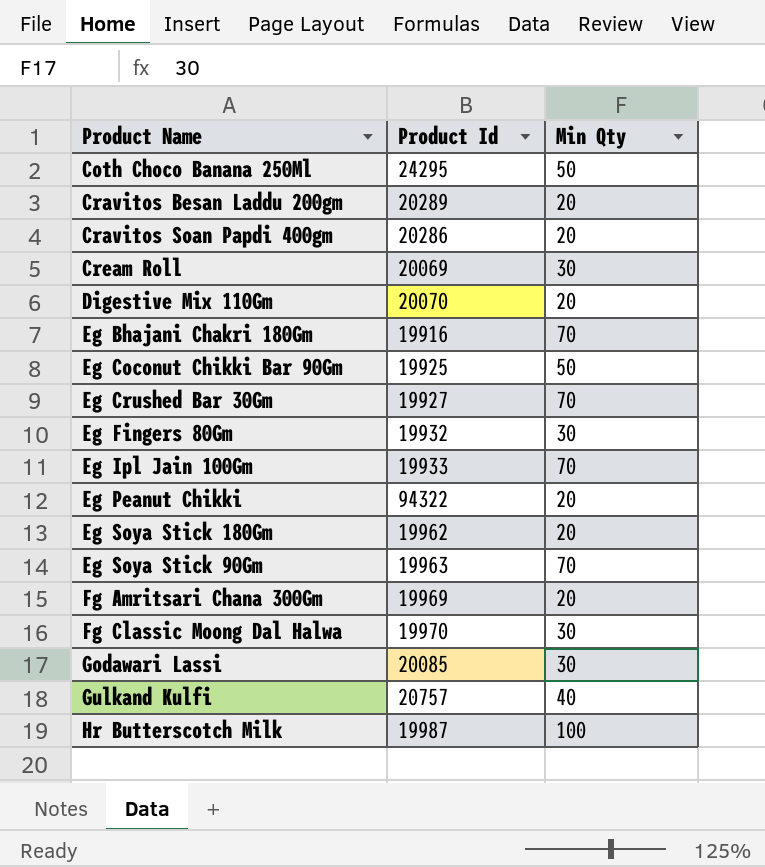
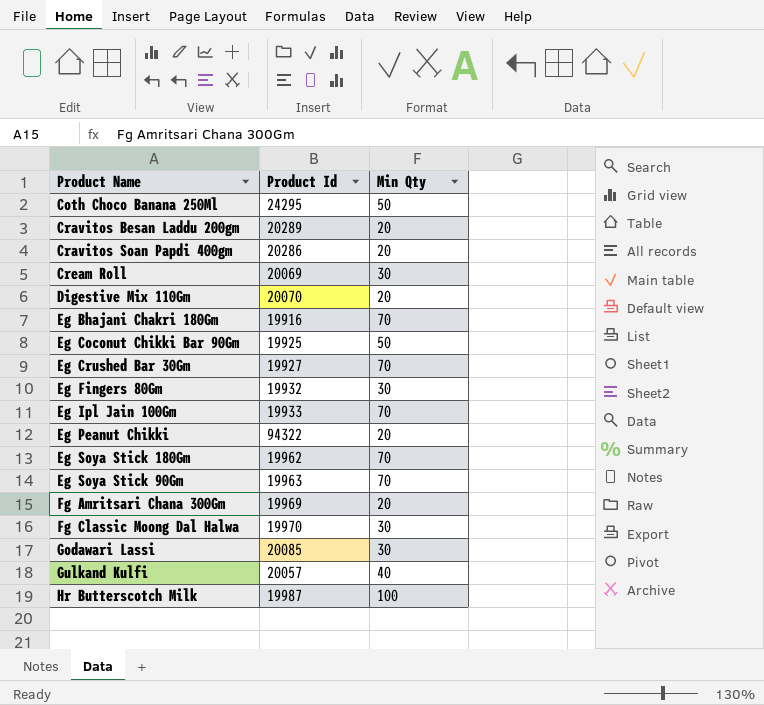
Eg Soya Stick 180Gm | Min Qty: 20 -> 70
Gulkand Kulfi | Product Id: 20757 -> 20057

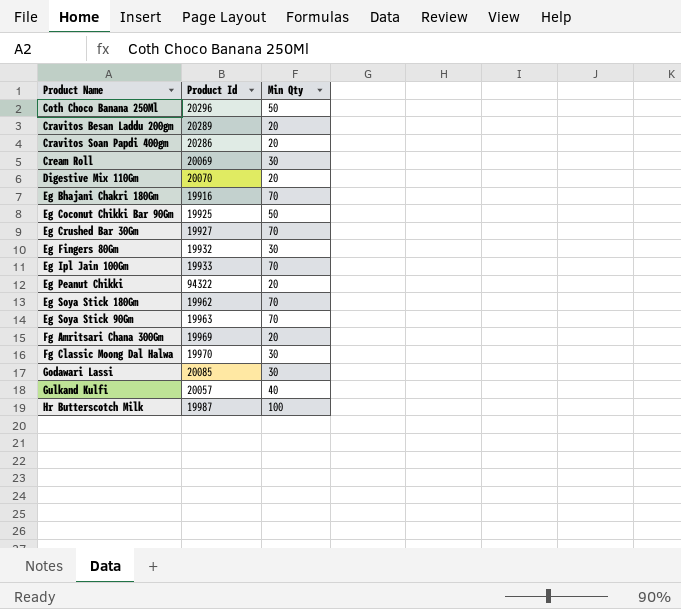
Coth Choco Banana 250Ml | Product Id: 24295 -> 20296

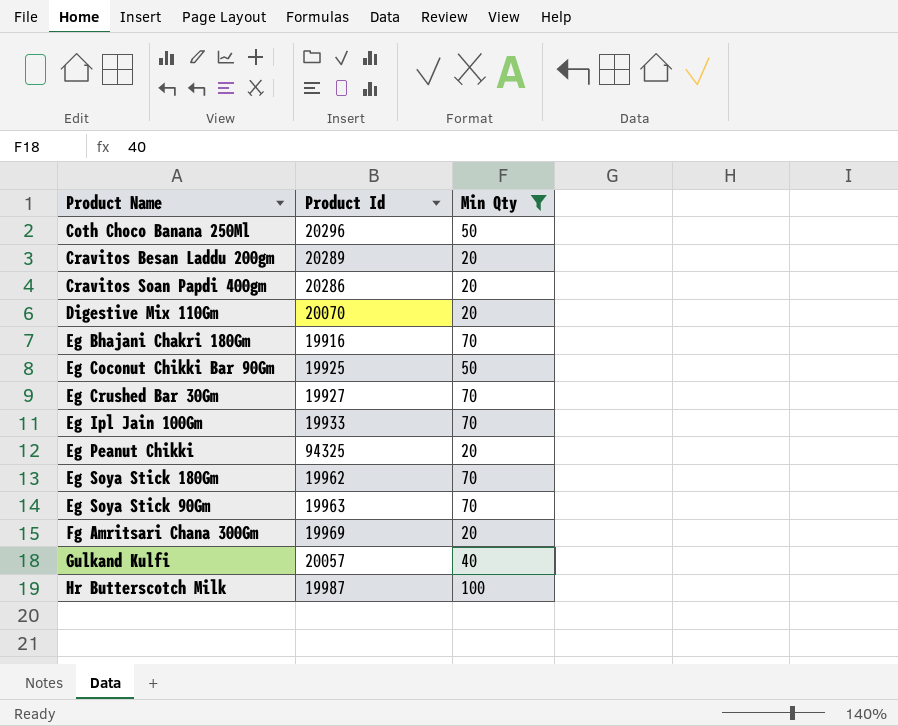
filter: none -> Min Qty != 30
Eg Peanut Chikki | Product Id: 94322 -> 94325

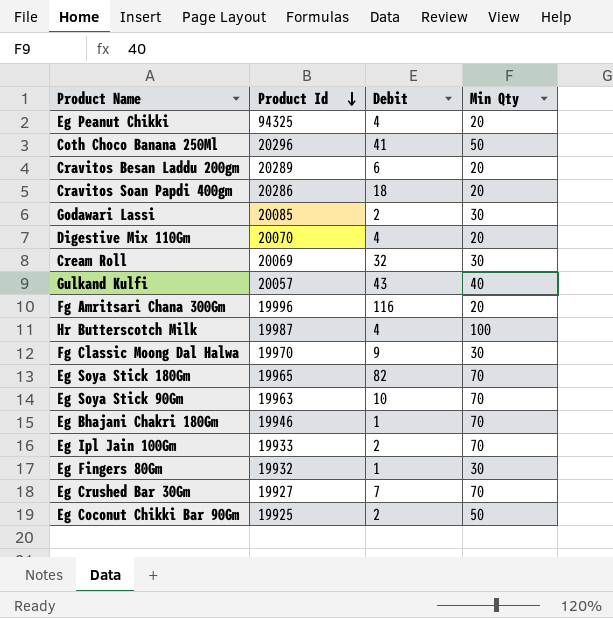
filter: Min Qty != 30 -> none
row order: none -> Product Id descending
column Debit | position: none -> 3
Fg Amritsari Chana 300Gm | Product Id: 19969 -> 19996
Eg Soya Stick 180Gm | Product Id: 19962 -> 19965
Eg Bhajani Chakri 180Gm | Product Id: 19916 -> 19946

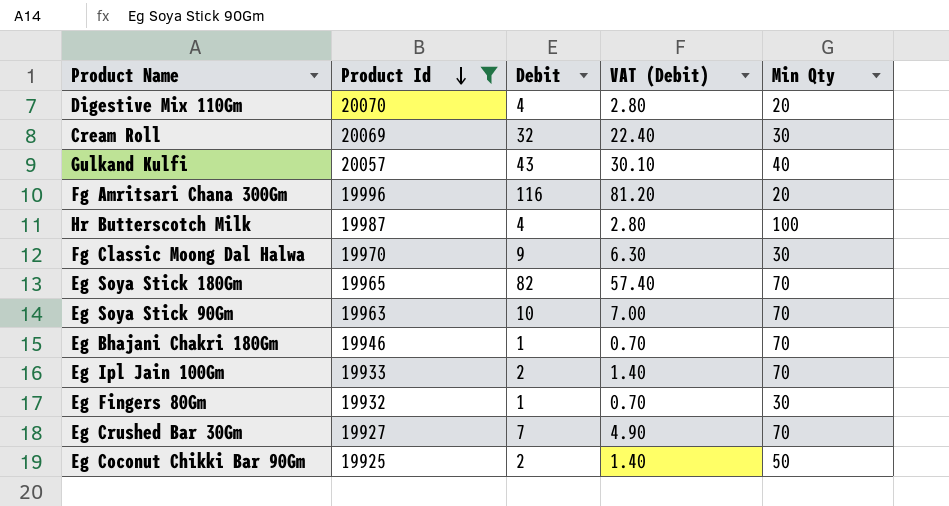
filter: none -> Product Id <= 20070
column VAT (Debit) | formula: none -> [Debit] * 0.7

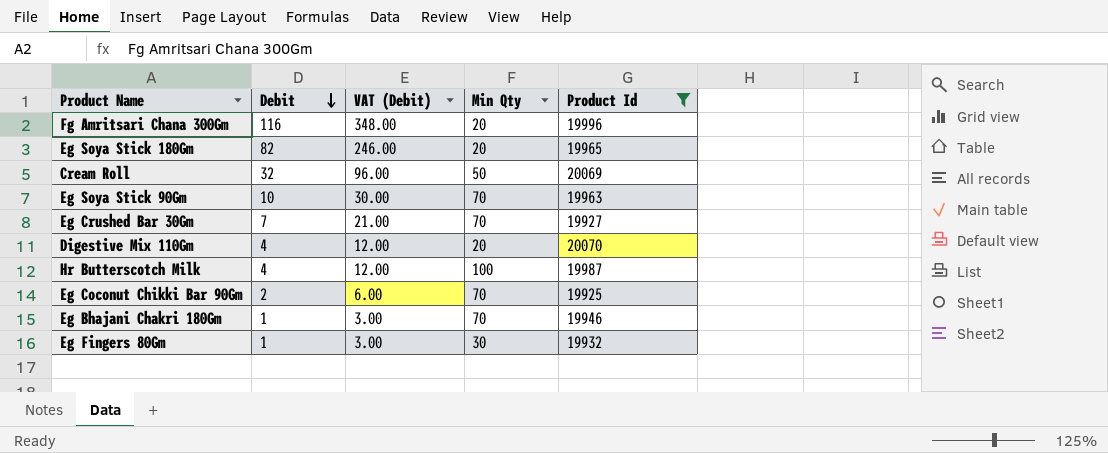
row order: Product Id descending -> Debit descending
column VAT (Debit) | formula: [Debit] * 0.7 -> [Debit] * 3
column Product Id | position: 2 -> 5
row Gulkand Kulfi: 20057 | 43 | 30.10 | 40 -> none
row Fg Classic Moong Dal Halwa: 19970 | 9 | 6.30 | 30 -> none
row Eg Ipl Jain 100Gm: 19933 | 2 | 1.40 | 70 -> none
Eg Soya Stick 180Gm | Min Qty: 70 -> 20
Cream Roll | Min Qty: 30 -> 50
Eg Coconut Chikki Bar 90Gm | Min Qty: 50 -> 70

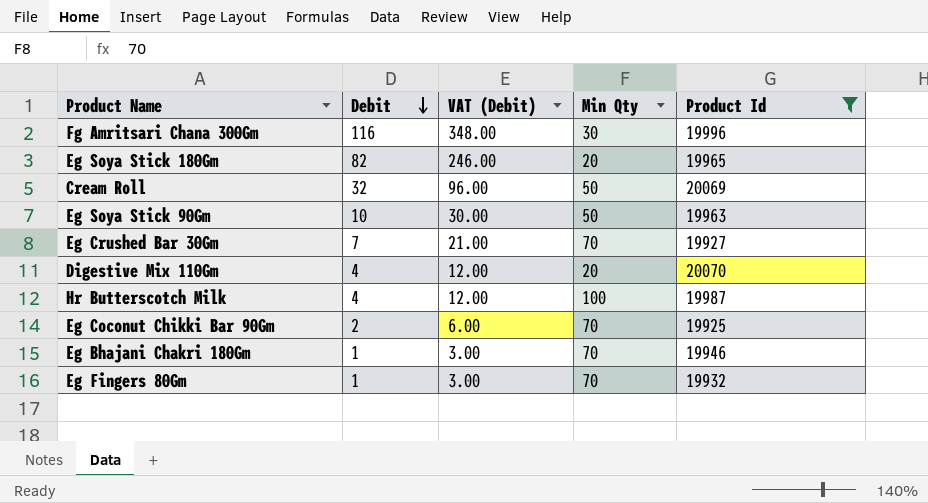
Fg Amritsari Chana 300Gm | Min Qty: 20 -> 30
Eg Soya Stick 90Gm | Min Qty: 70 -> 50
Eg Fingers 80Gm | Min Qty: 30 -> 70

